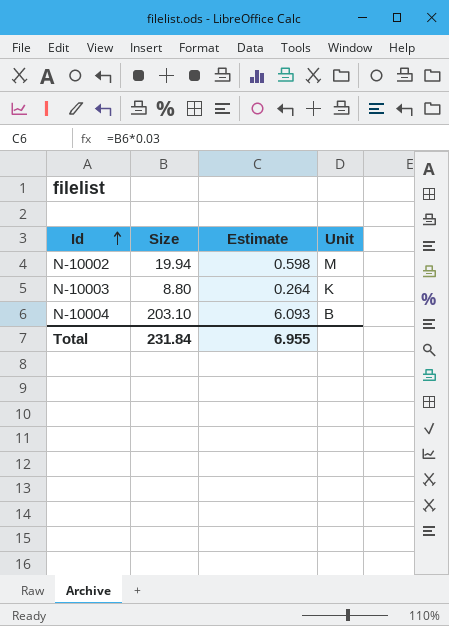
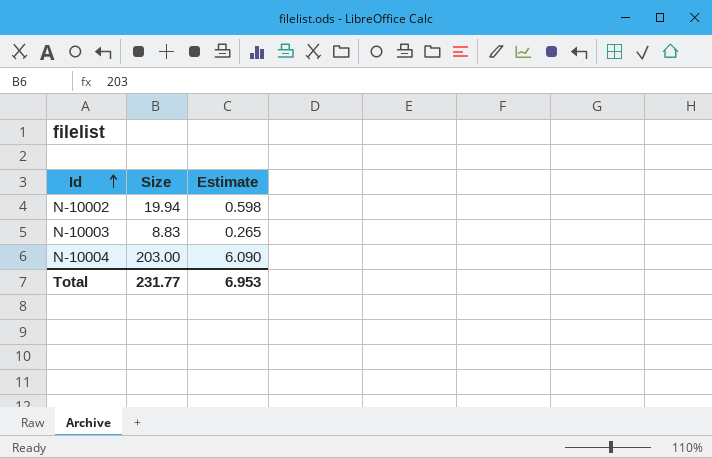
column Unit | position: 4 -> none
N-10003 | Size: 8.80 -> 8.83
N-10003 | Estimate: 0.264 -> 0.265
N-10004 | Size: 203.10 -> 203.00
N-10004 | Estimate: 6.093 -> 6.090
Total | Size: 231.84 -> 231.77
Total | Estimate: 6.955 -> 6.953

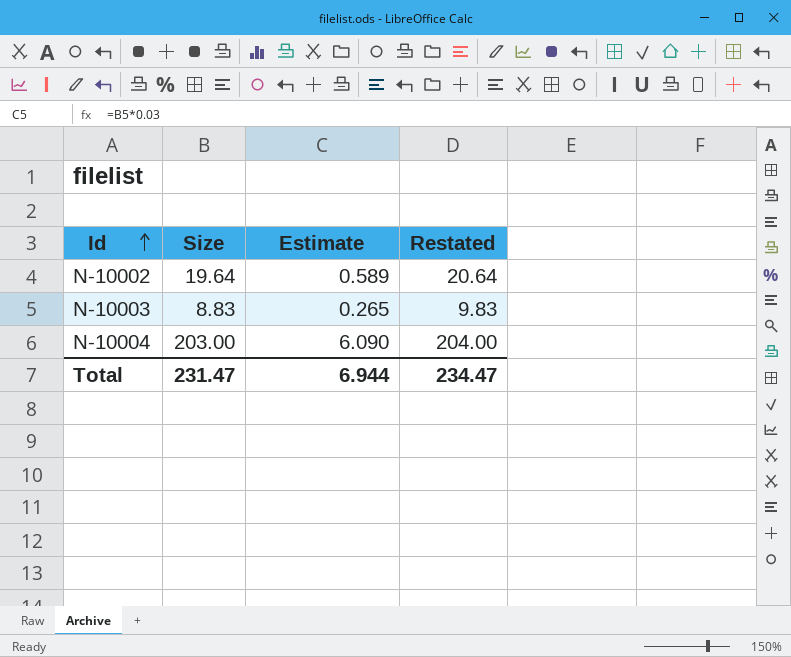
column Restated | formula: none -> [Size] + 1
N-10002 | Size: 19.94 -> 19.64
N-10002 | Estimate: 0.598 -> 0.589
Total | Size: 231.77 -> 231.47
Total | Estimate: 6.953 -> 6.944

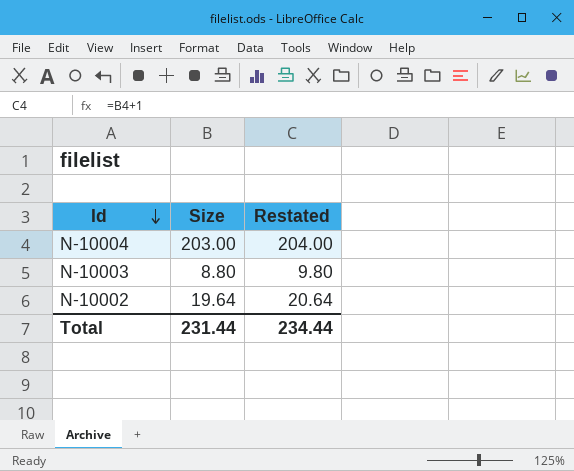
row order: Id ascending -> Id descending
column Estimate | formula: [Size] * 0.03 -> none
N-10003 | Size: 8.83 -> 8.80
N-10003 | Restated: 9.83 -> 9.80
Total | Size: 231.47 -> 231.44
Total | Restated: 234.47 -> 234.44

